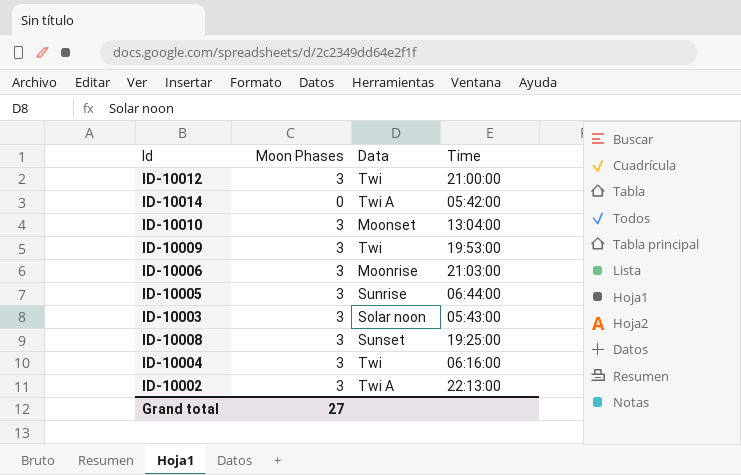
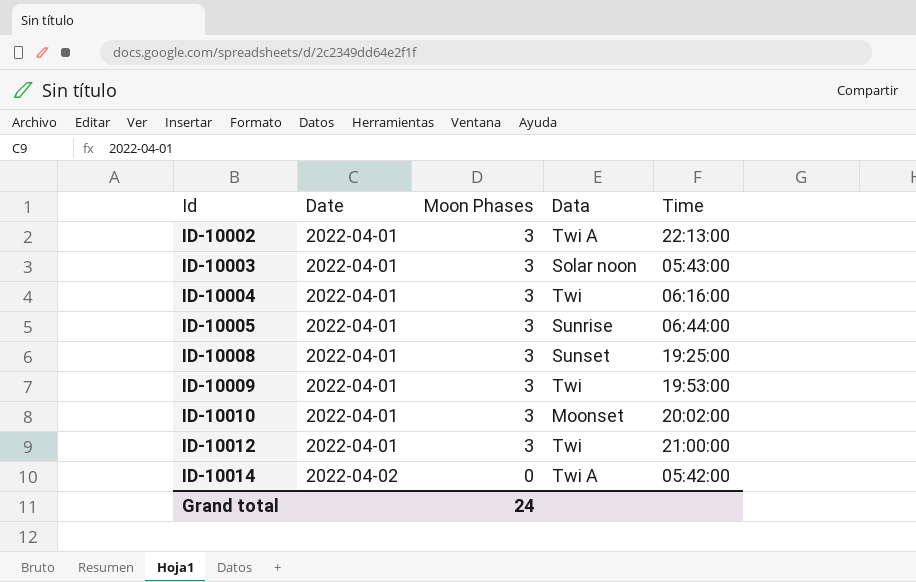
row order: none -> Id ascending
column Date | position: none -> 2
row ID-10006: 3 | Moonrise | 21:03:00 -> none
ID-10010 | Time: 13:04:00 -> 20:02:00
Grand total | Moon Phases: 27 -> 24

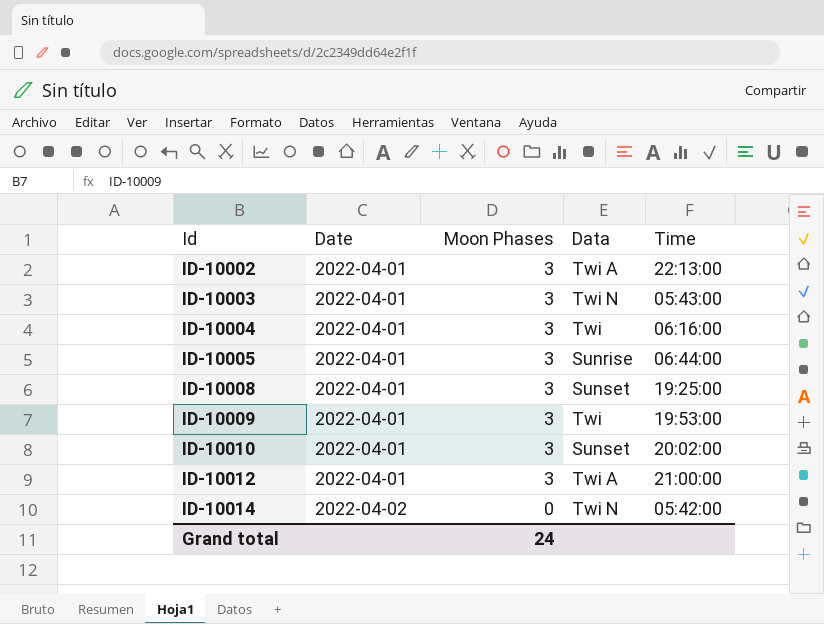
ID-10003 | Data: Solar noon -> Twi N
ID-10010 | Data: Moonset -> Sunset
ID-10012 | Data: Twi -> Twi A
ID-10014 | Data: Twi A -> Twi N

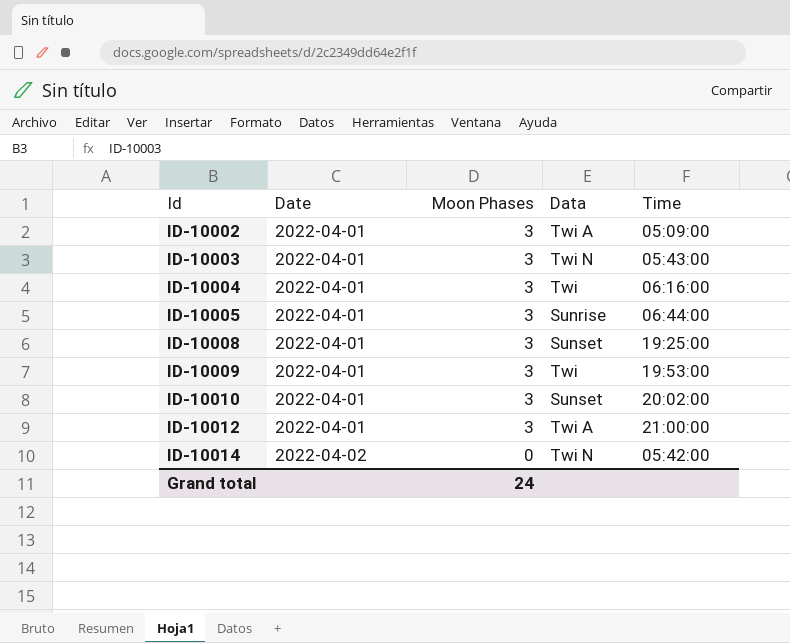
ID-10002 | Time: 22:13:00 -> 05:09:00

